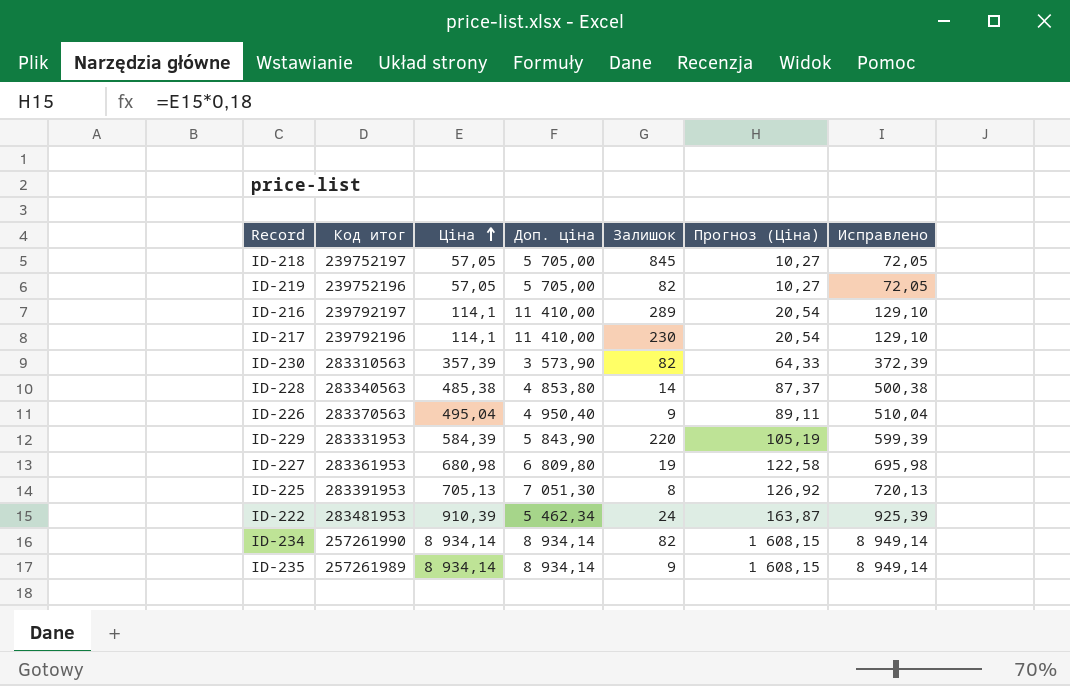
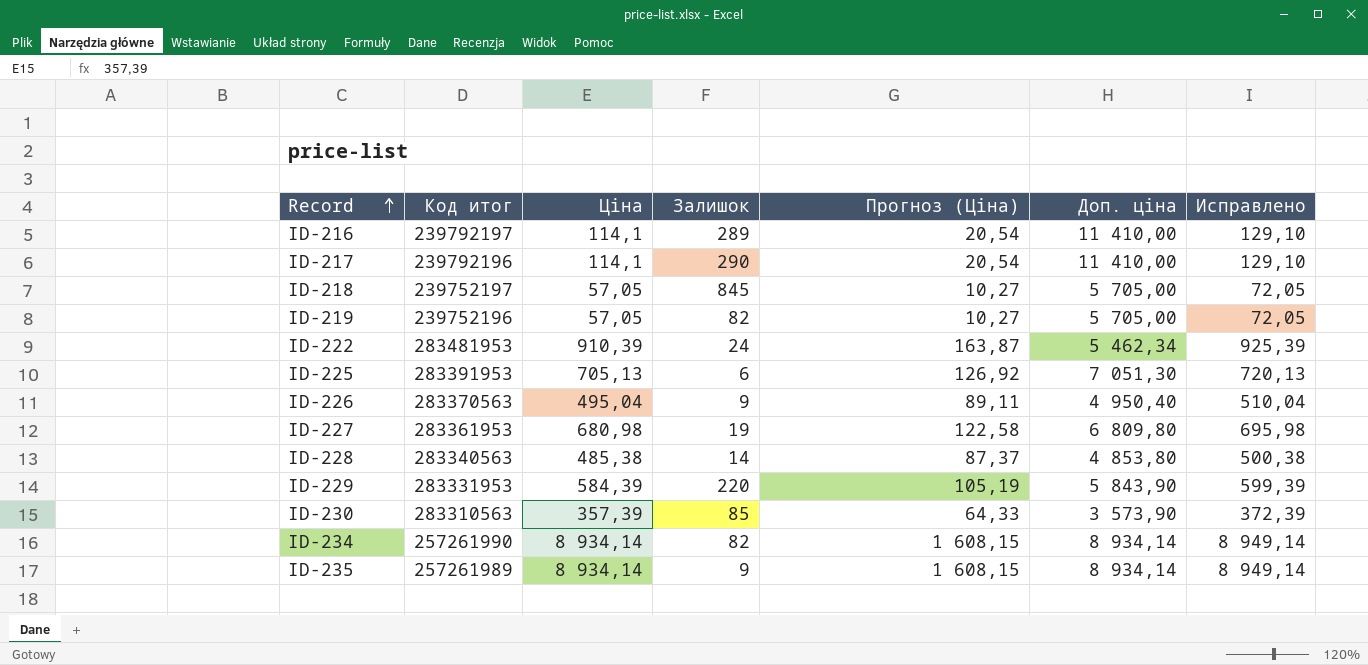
row order: Ціна ascending -> Record ascending
column Доп. ціна | position: 4 -> 6
ID-217 | Залишок: 230 -> 290
ID-225 | Залишок: 8 -> 6
ID-230 | Залишок: 82 -> 85

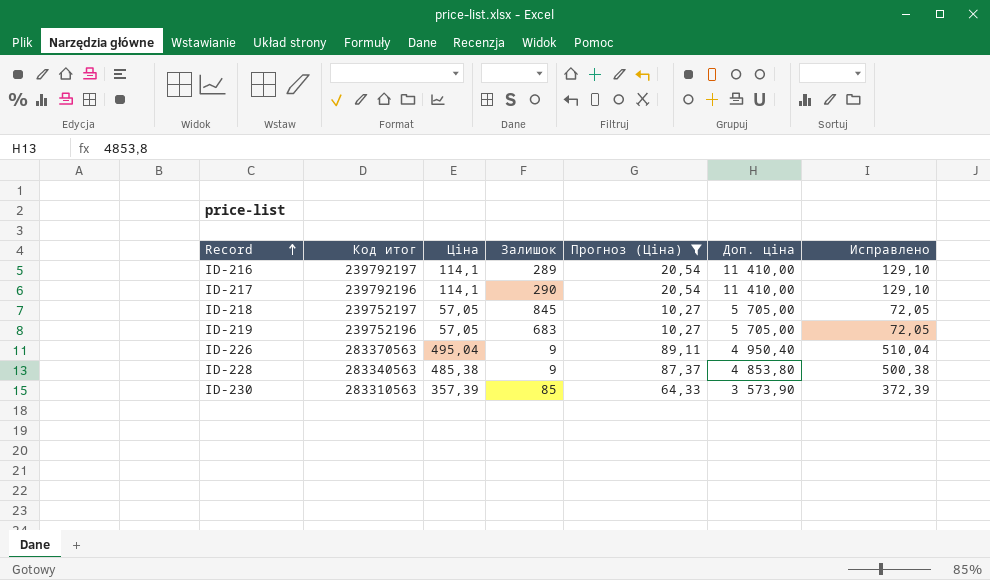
filter: none -> Прогноз (Ціна) <= 89,11
ID-219 | Залишок: 82 -> 683
ID-228 | Залишок: 14 -> 9

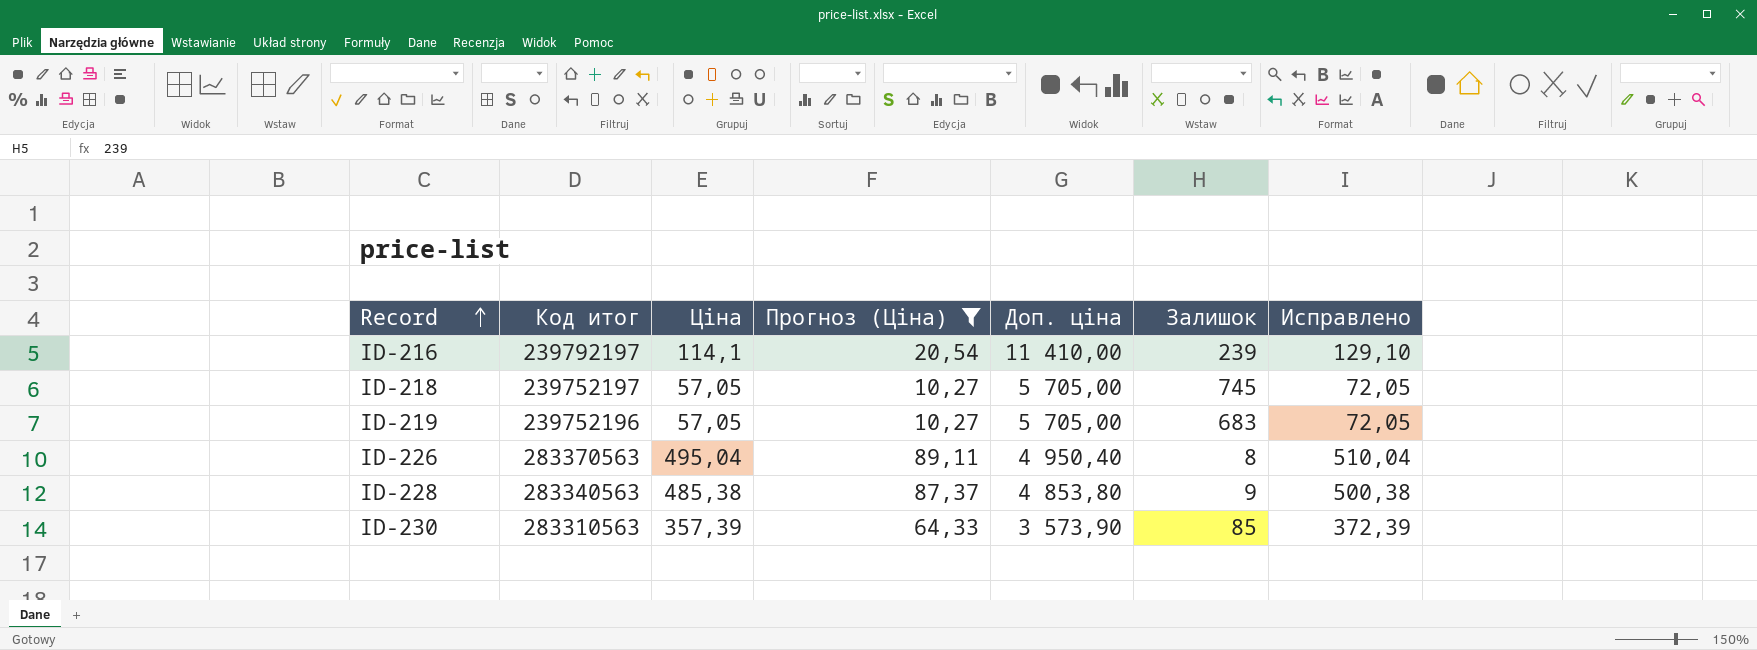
column Залишок | position: 4 -> 6
row ID-217: 239792196 | 114,1 | 290 | 20,54 | 11 410,00 | 129,10 -> none
ID-216 | Залишок: 289 -> 239
ID-218 | Залишок: 845 -> 745
ID-226 | Залишок: 9 -> 8

